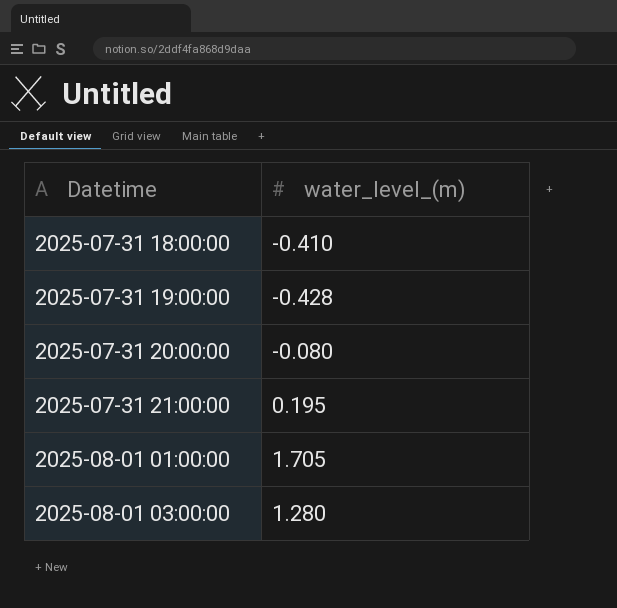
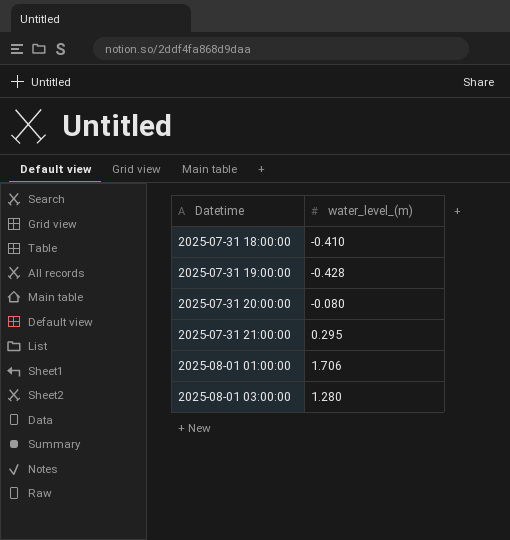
2025-07-31 21:00:00 | water_level_(m): 0.195 -> 0.295
2025-08-01 01:00:00 | water_level_(m): 1.705 -> 1.706

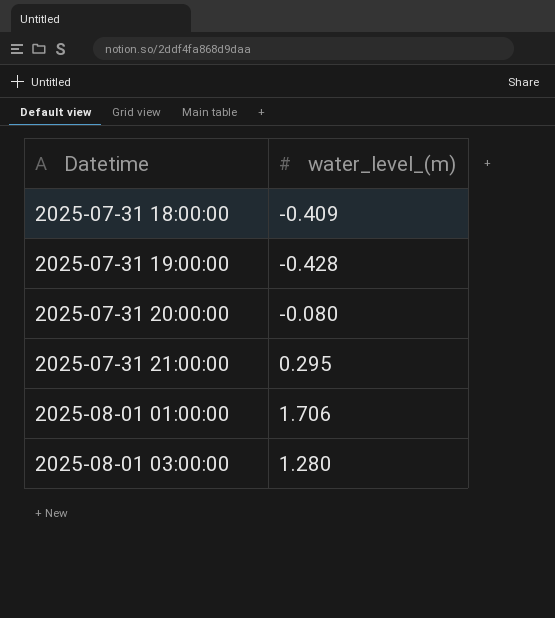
2025-07-31 18:00:00 | water_level_(m): -0.410 -> -0.409

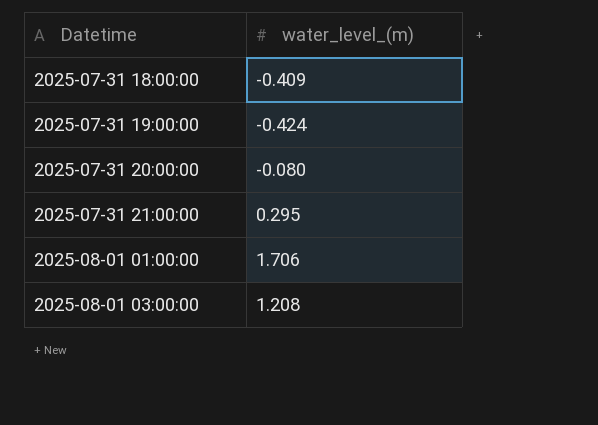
2025-07-31 19:00:00 | water_level_(m): -0.428 -> -0.424
2025-08-01 03:00:00 | water_level_(m): 1.280 -> 1.208

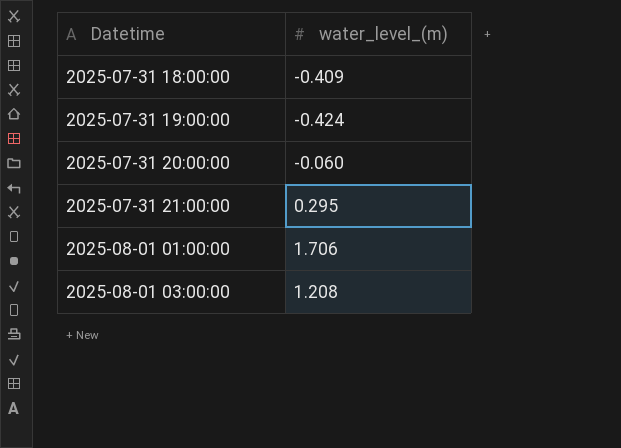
2025-07-31 20:00:00 | water_level_(m): -0.080 -> -0.060

